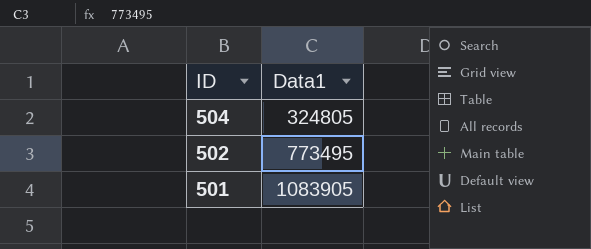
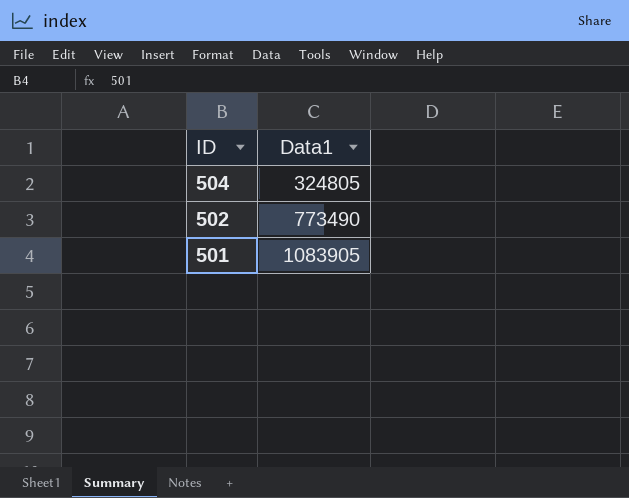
502 | Data1: 773495 -> 773490

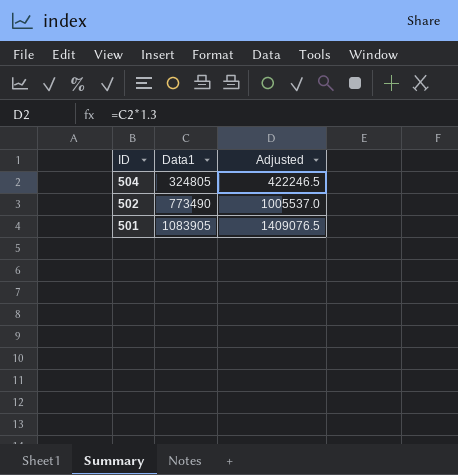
column Adjusted | formula: none -> [Data1] * 1.3

